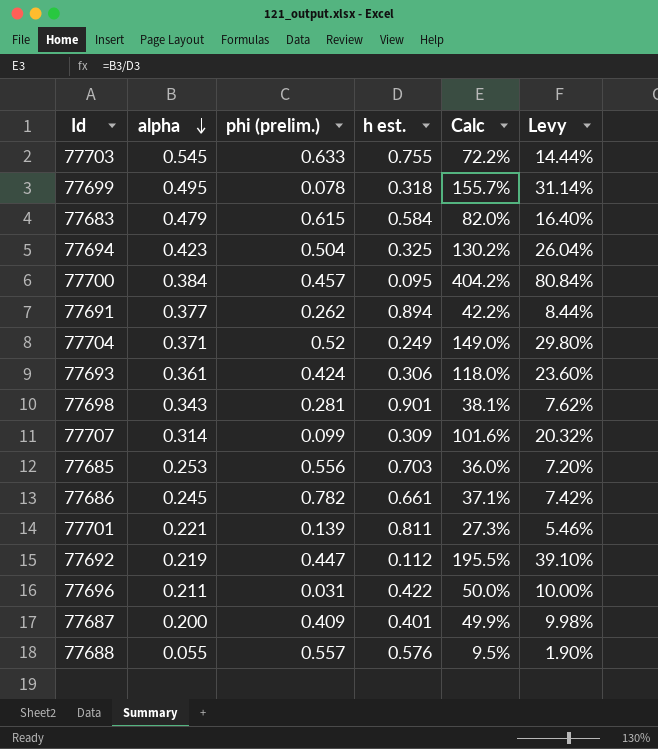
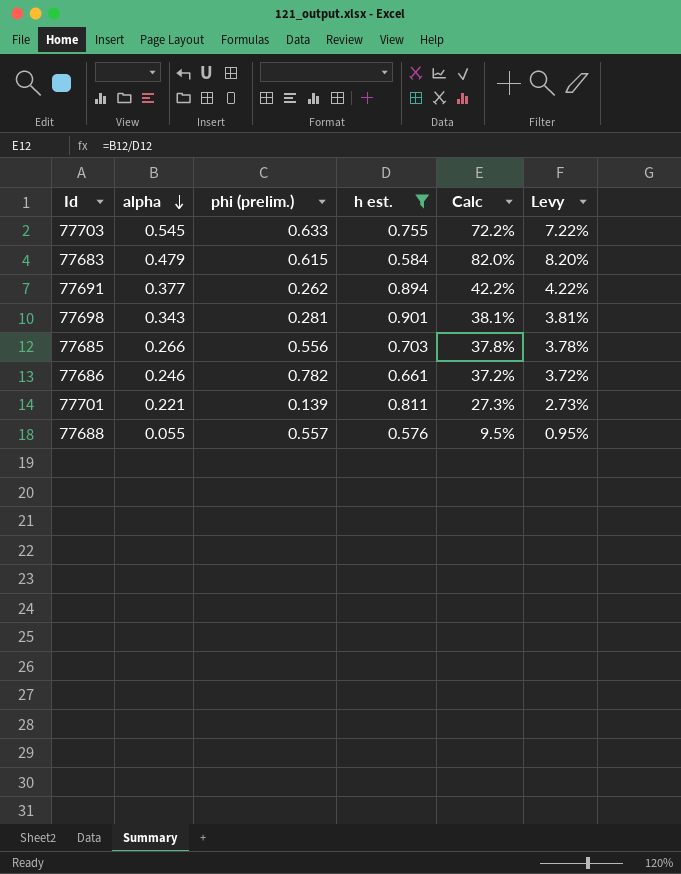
filter: none -> h est. >= 0.576
column Levy | formula: [Calc] * 0.2 -> [Calc] * 0.1
77685 | alpha: 0.253 -> 0.266
77685 | Calc: 36.0% -> 37.8%
77686 | alpha: 0.245 -> 0.246
77686 | Calc: 37.1% -> 37.2%

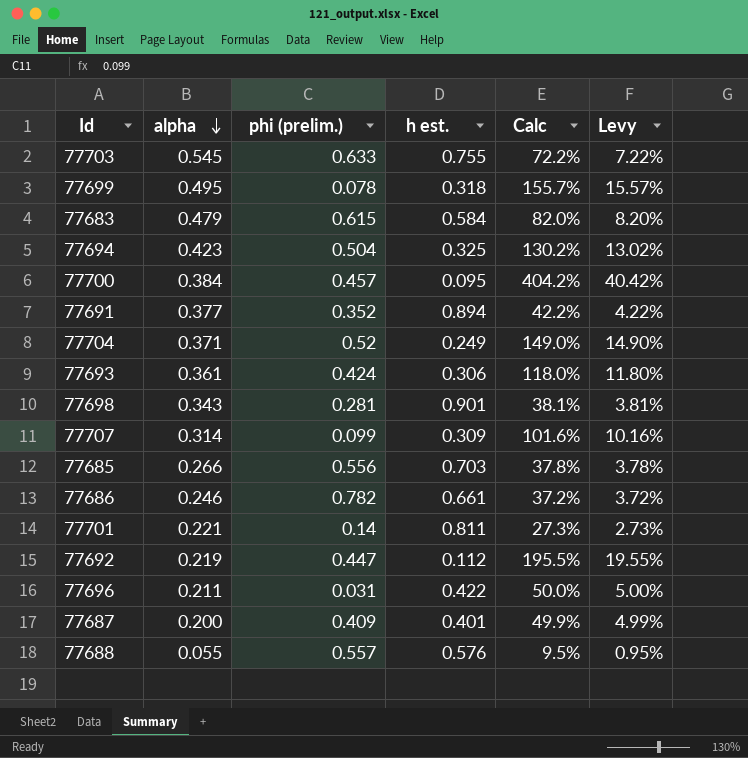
filter: h est. >= 0.576 -> none
77691 | phi (prelim.): 0.262 -> 0.352
77701 | phi (prelim.): 0.139 -> 0.14

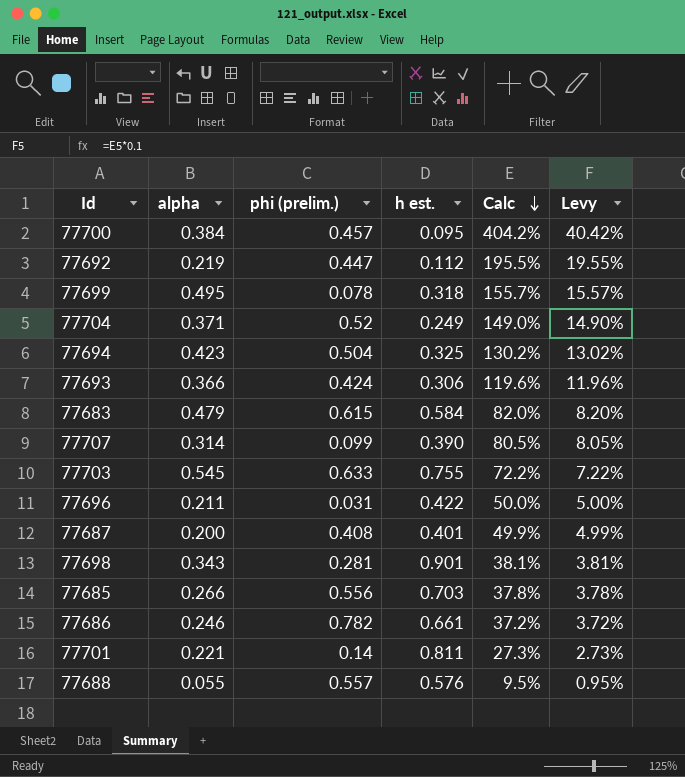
row order: alpha descending -> Calc descending
row 77691: 0.377 | 0.352 | 0.894 | 42.2% | 4.22% -> none
77693 | alpha: 0.361 -> 0.366
77693 | Calc: 118.0% -> 119.6%
77693 | Levy: 11.80% -> 11.96%
77707 | h est.: 0.309 -> 0.390
77707 | Calc: 101.6% -> 80.5%
77707 | Levy: 10.16% -> 8.05%
77687 | phi (prelim.): 0.409 -> 0.408

